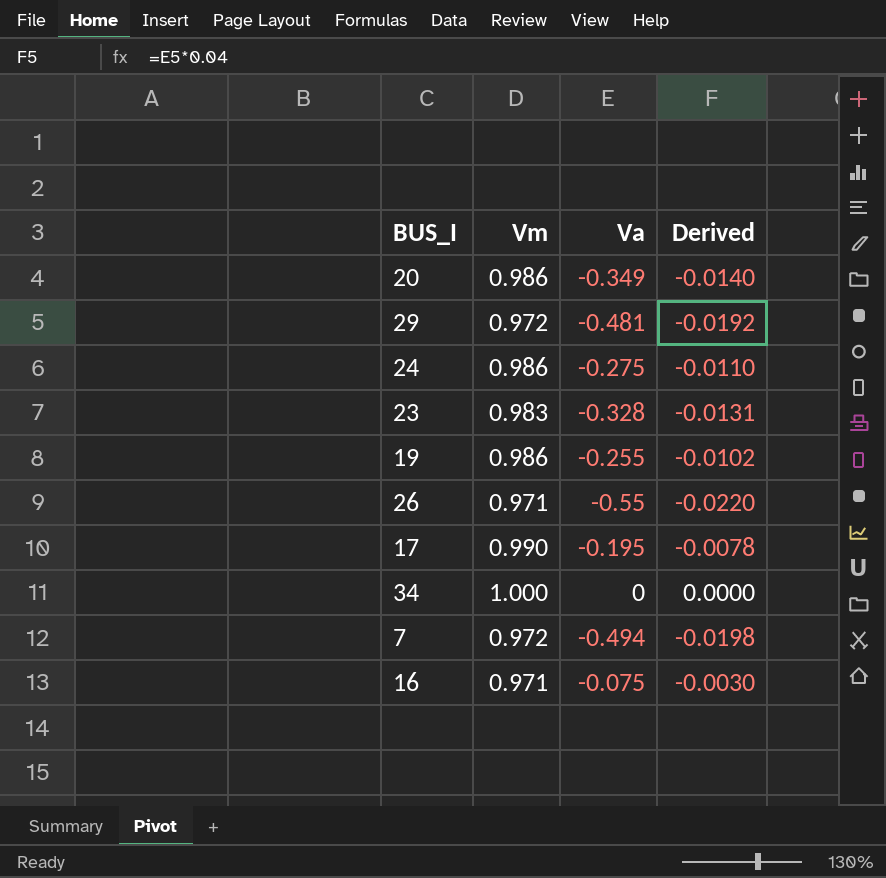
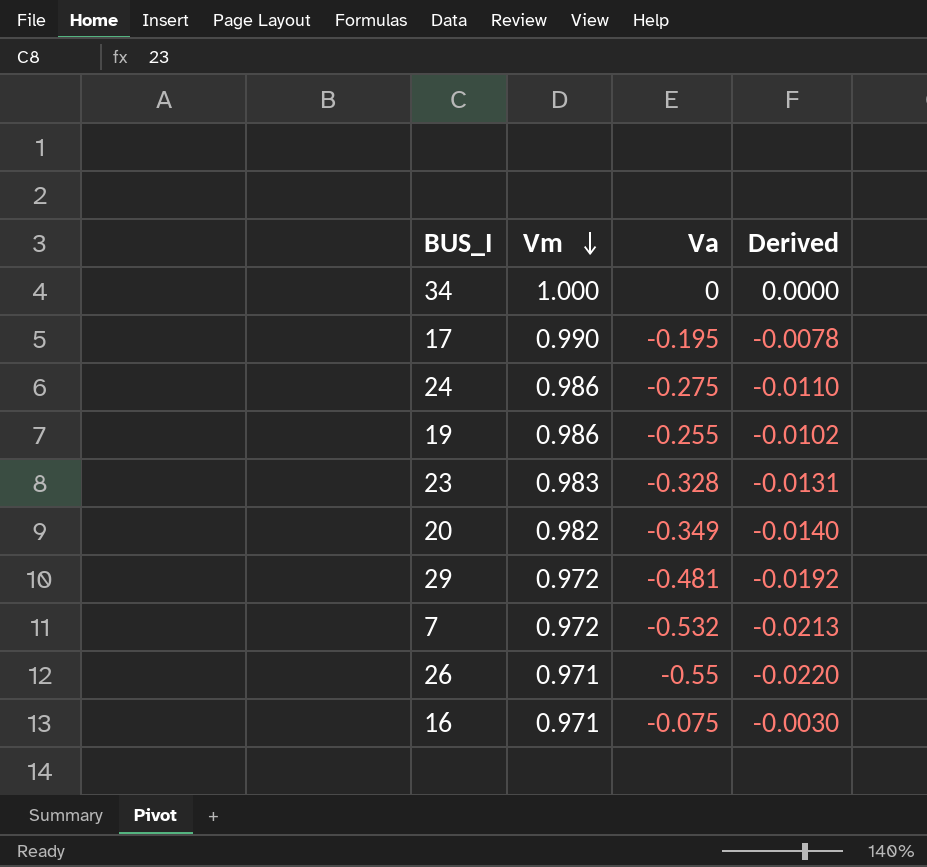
row order: none -> Vm descending
20 | Vm: 0.986 -> 0.982
7 | Va: -0.494 -> -0.532
7 | Derived: -0.0198 -> -0.0213

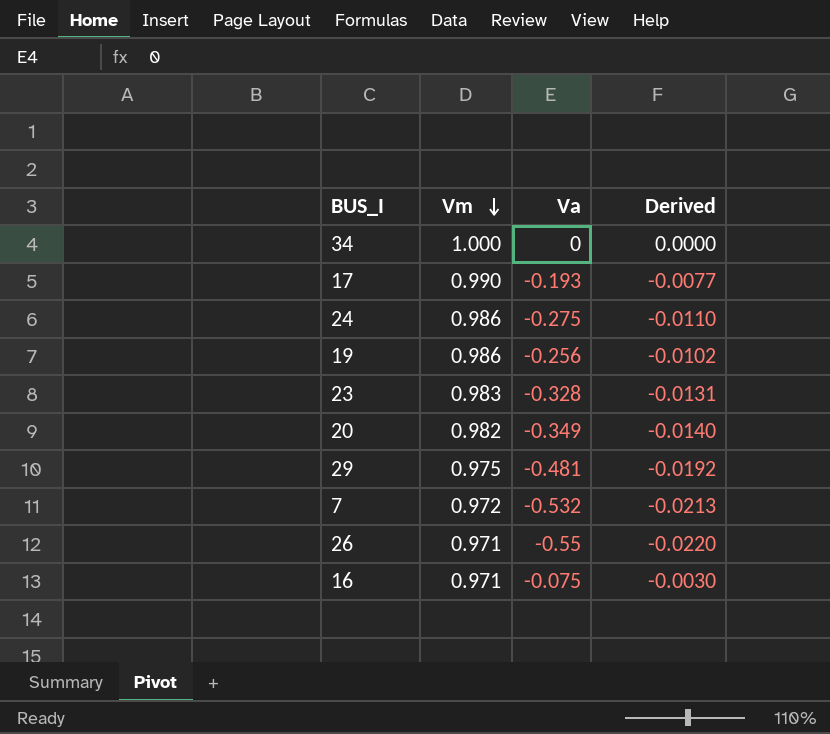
17 | Va: -0.195 -> -0.193
17 | Derived: -0.0078 -> -0.0077
19 | Va: -0.255 -> -0.256
29 | Vm: 0.972 -> 0.975

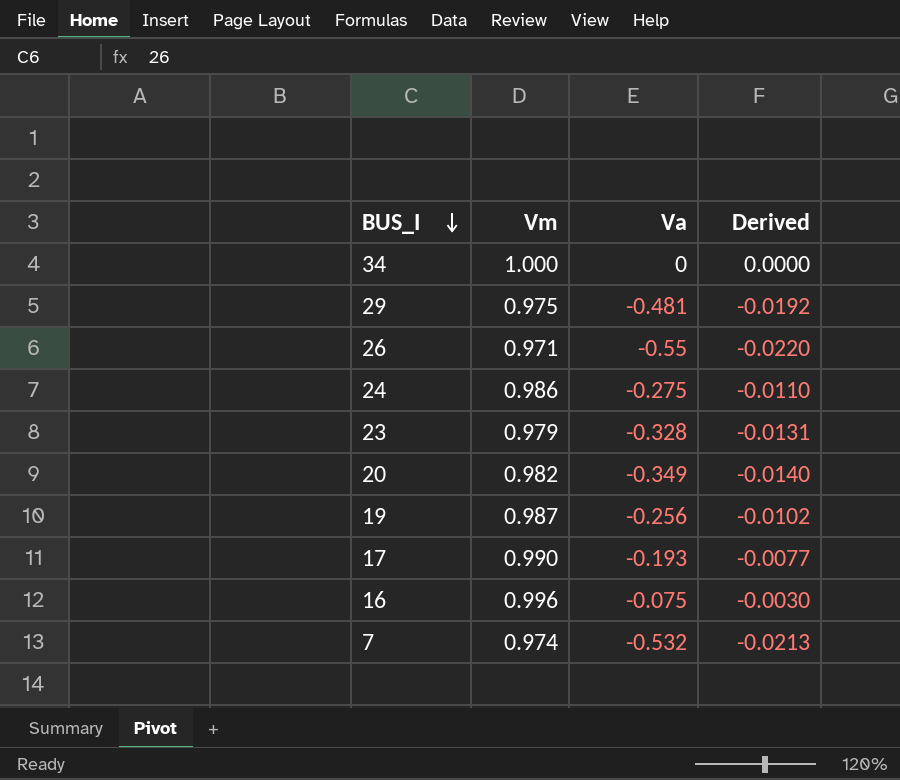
row order: Vm descending -> BUS_I descending
23 | Vm: 0.983 -> 0.979
19 | Vm: 0.986 -> 0.987
16 | Vm: 0.971 -> 0.996
7 | Vm: 0.972 -> 0.974

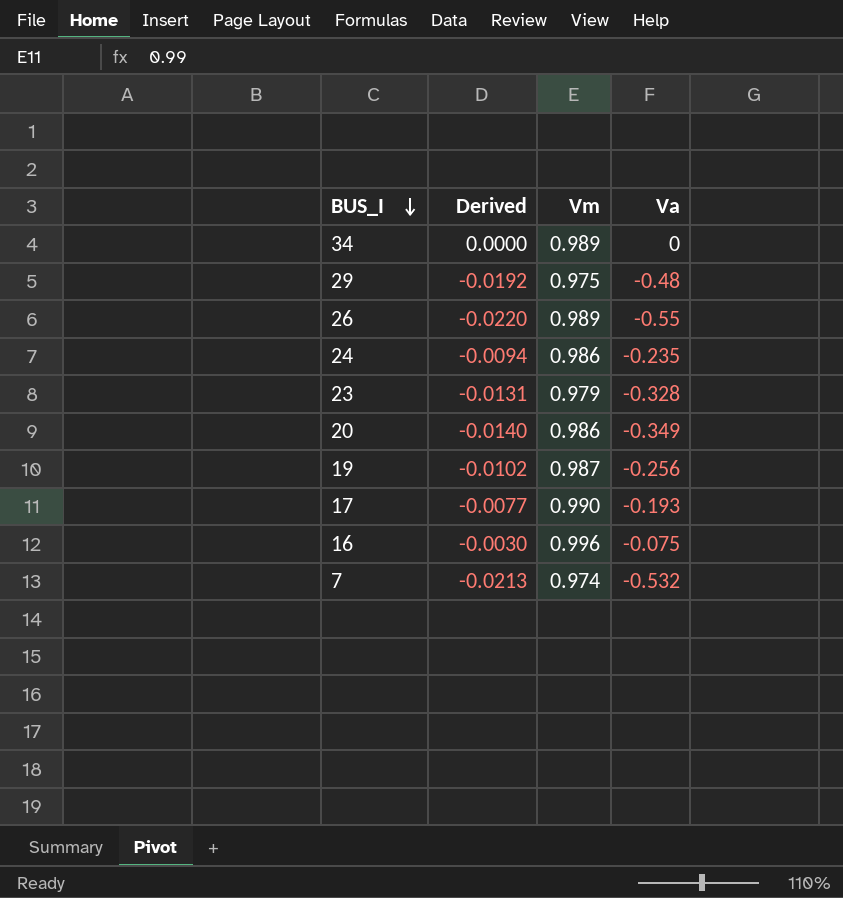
column Derived | position: 4 -> 2
34 | Vm: 1.000 -> 0.989
29 | Va: -0.481 -> -0.48
26 | Vm: 0.971 -> 0.989
24 | Derived: -0.0110 -> -0.0094
24 | Va: -0.275 -> -0.235
20 | Vm: 0.982 -> 0.986

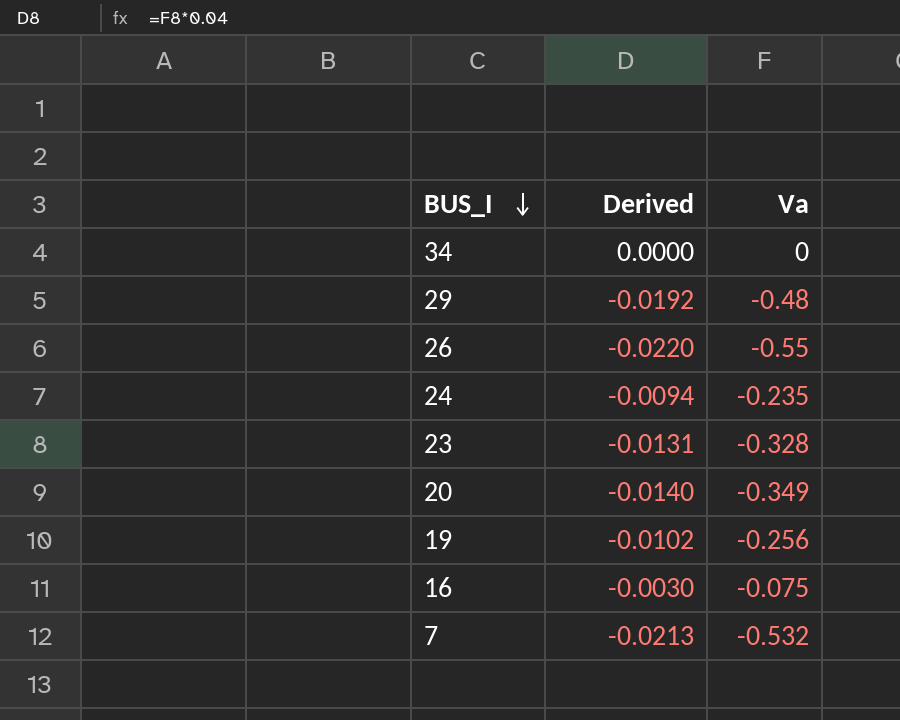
column Vm | position: 3 -> none
row 17: -0.0077 | 0.990 | -0.193 -> none

